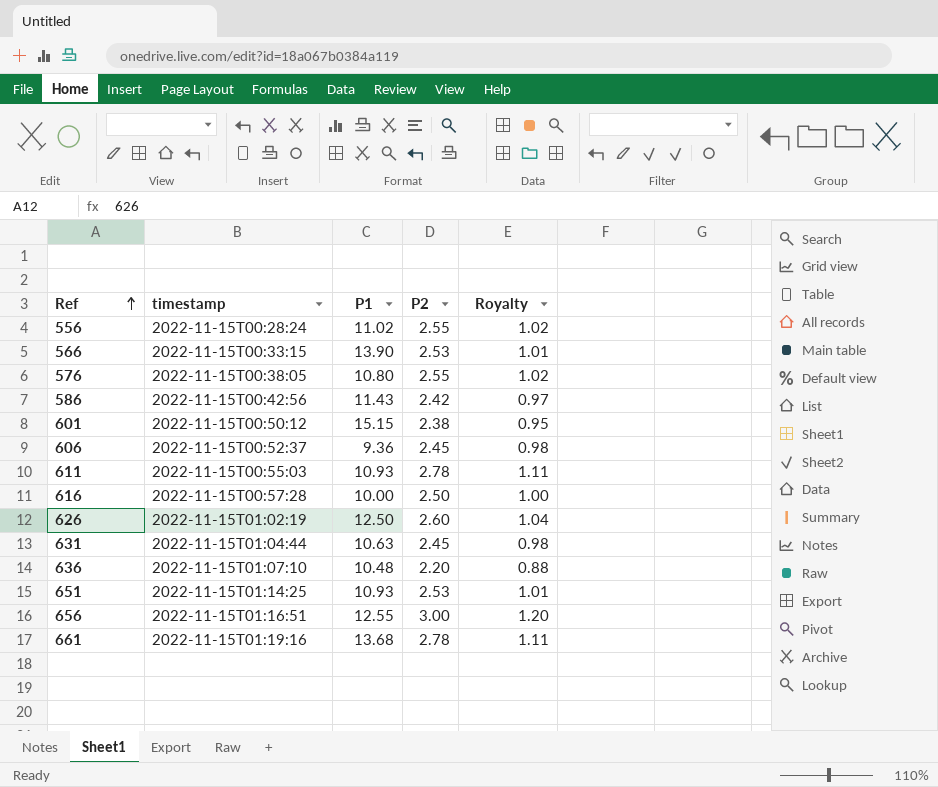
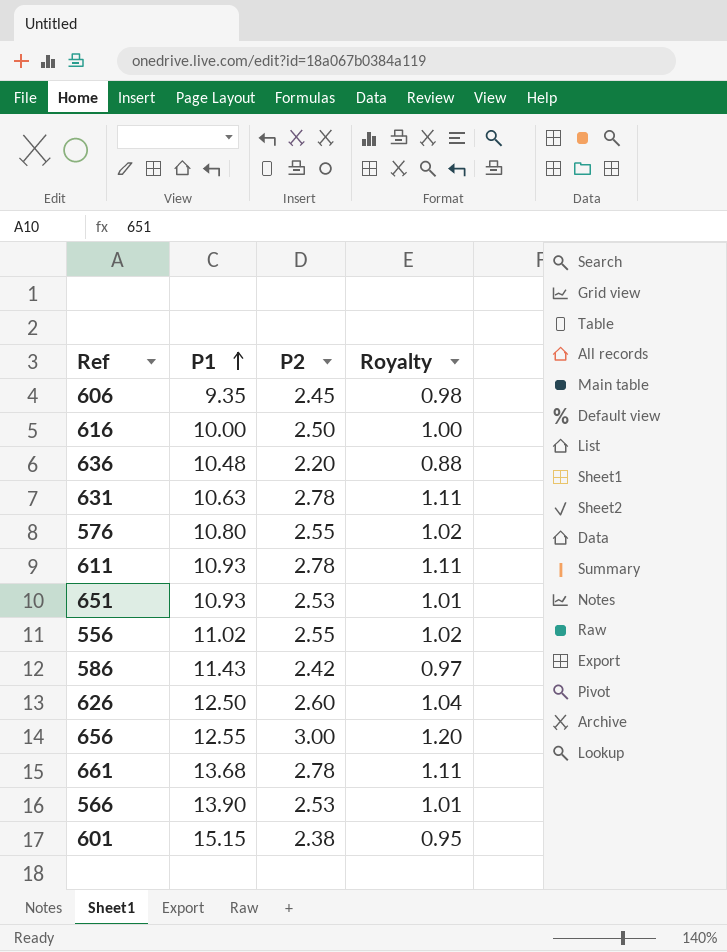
row order: Ref ascending -> P1 ascending
column timestamp | position: 2 -> none
606 | P1: 9.36 -> 9.35
631 | P2: 2.45 -> 2.78
631 | Royalty: 0.98 -> 1.11

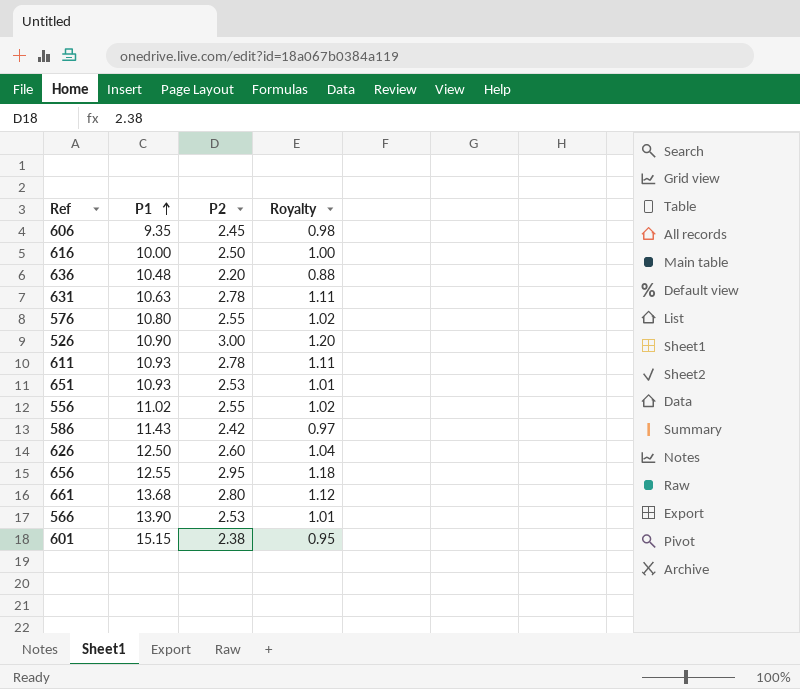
row 526: none -> 10.90 | 3.00 | 1.20
656 | P2: 3.00 -> 2.95
656 | Royalty: 1.20 -> 1.18
661 | P2: 2.78 -> 2.80
661 | Royalty: 1.11 -> 1.12

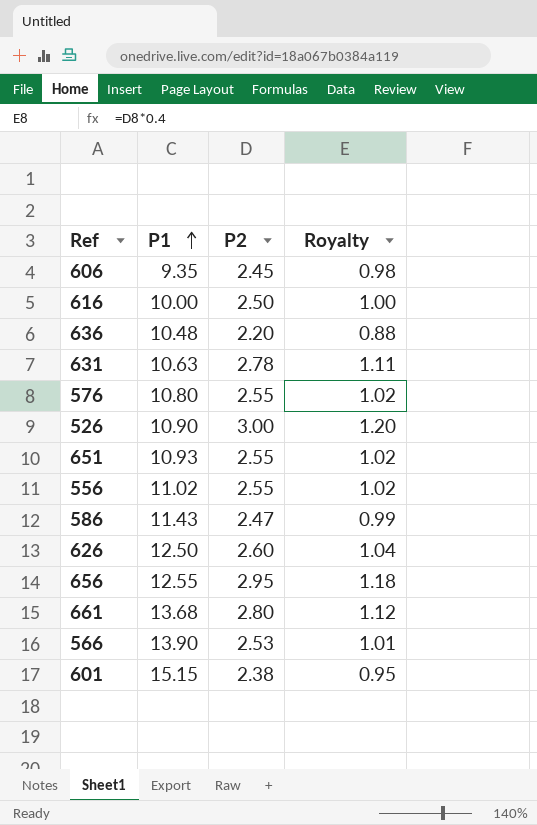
row 611: 10.93 | 2.78 | 1.11 -> none
651 | P2: 2.53 -> 2.55
651 | Royalty: 1.01 -> 1.02
586 | P2: 2.42 -> 2.47
586 | Royalty: 0.97 -> 0.99

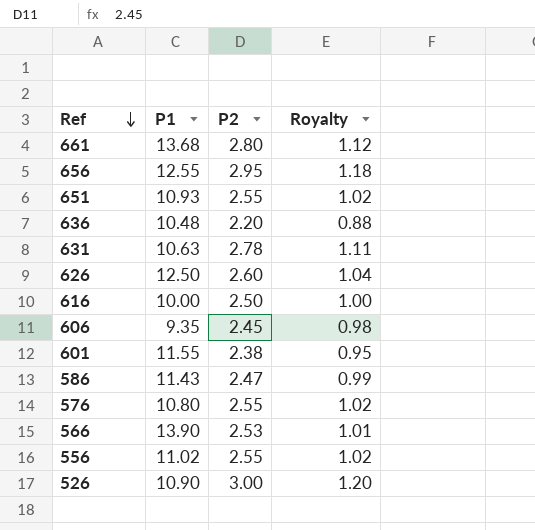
row order: P1 ascending -> Ref descending
601 | P1: 15.15 -> 11.55

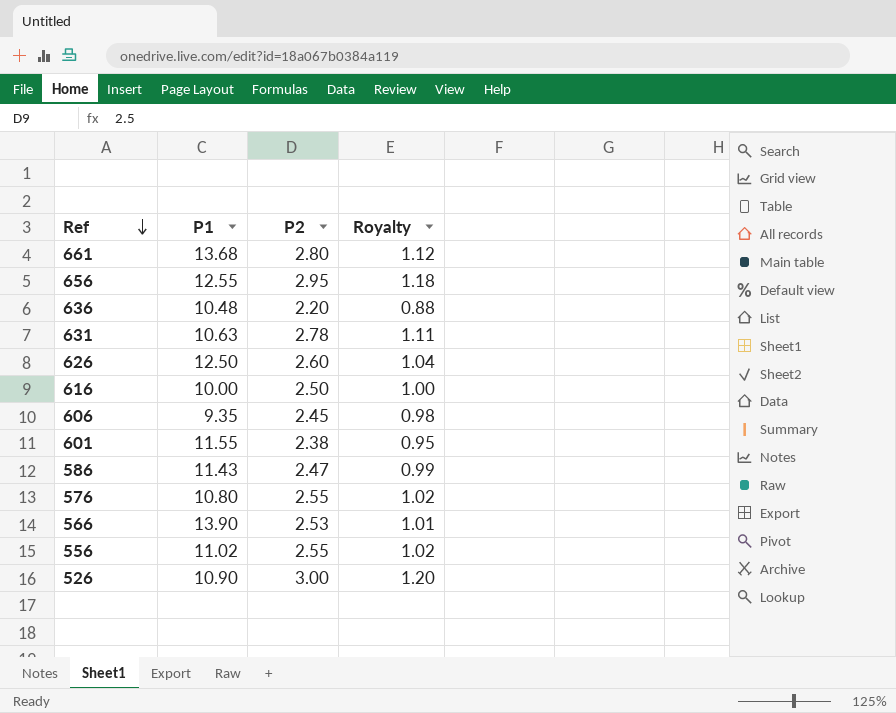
row 651: 10.93 | 2.55 | 1.02 -> none

